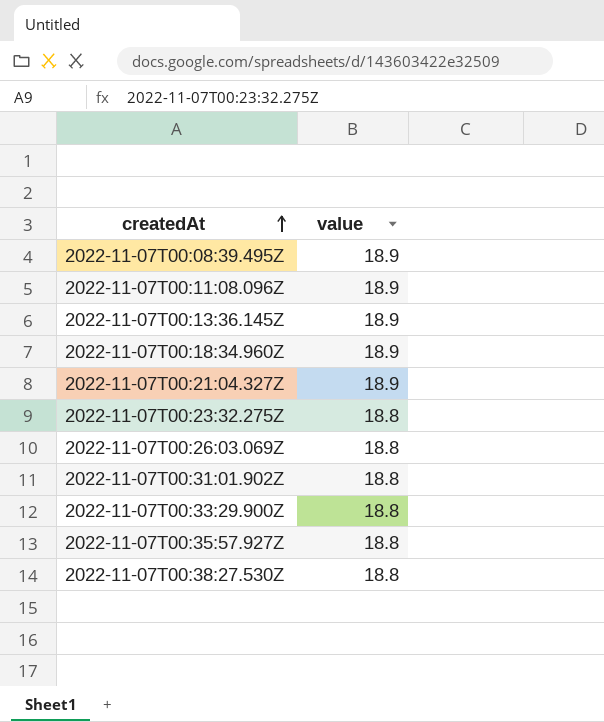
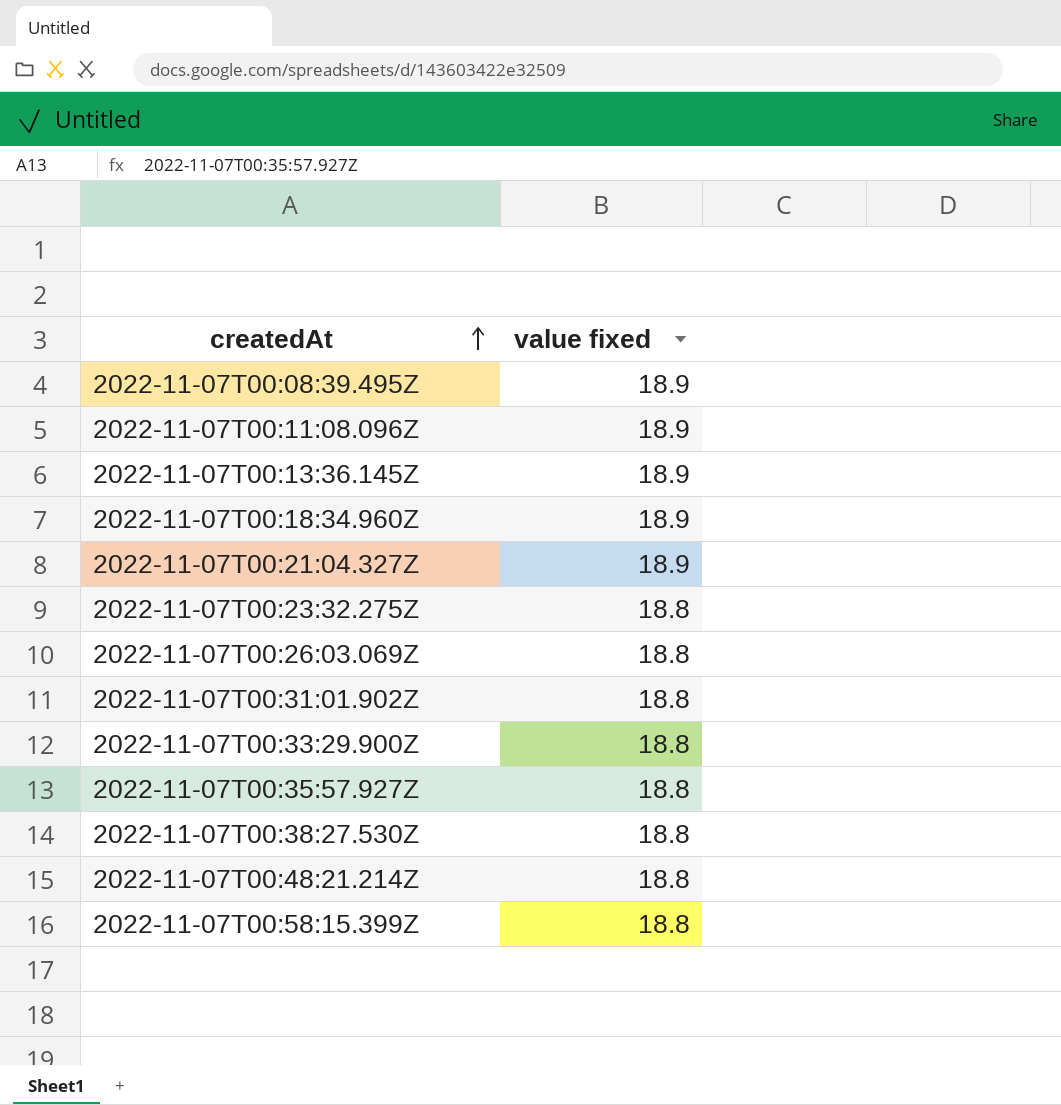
column name: value -> value fixed
row 2022-11-07T00:48:21.214Z: none -> 18.8
row 2022-11-07T00:58:15.399Z: none -> 18.8

